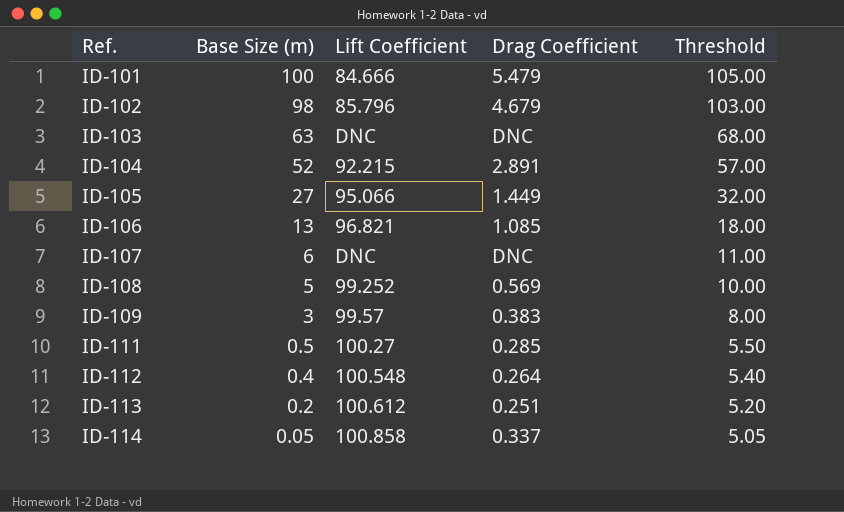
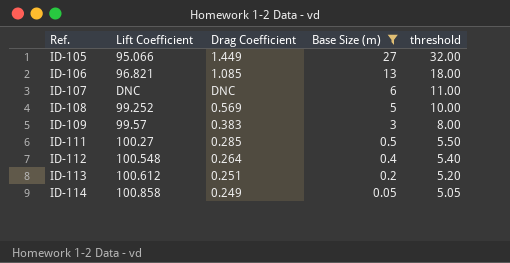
filter: none -> Base Size (m) <= 27
column Base Size (m) | position: 2 -> 4
column name: Threshold -> threshold
ID-114 | Drag Coefficient: 0.337 -> 0.249

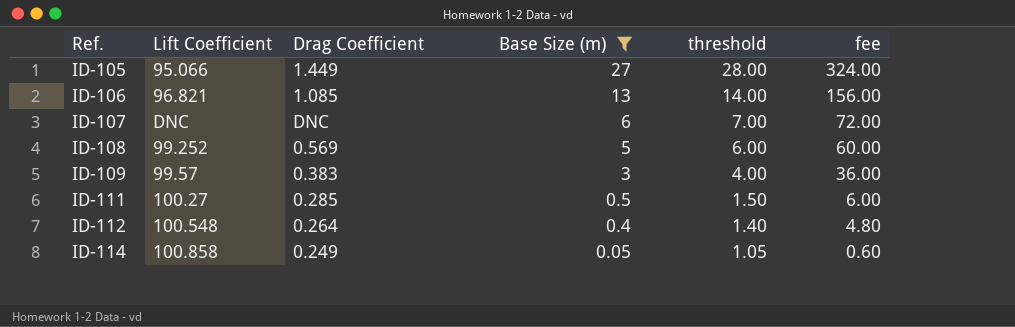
column threshold | formula: [Base Size (m)] + 5 -> [Base Size (m)] + 1
column fee | formula: none -> [Base Size (m)] * 12
row ID-113: 100.612 | 0.251 | 0.2 | 5.20 -> none

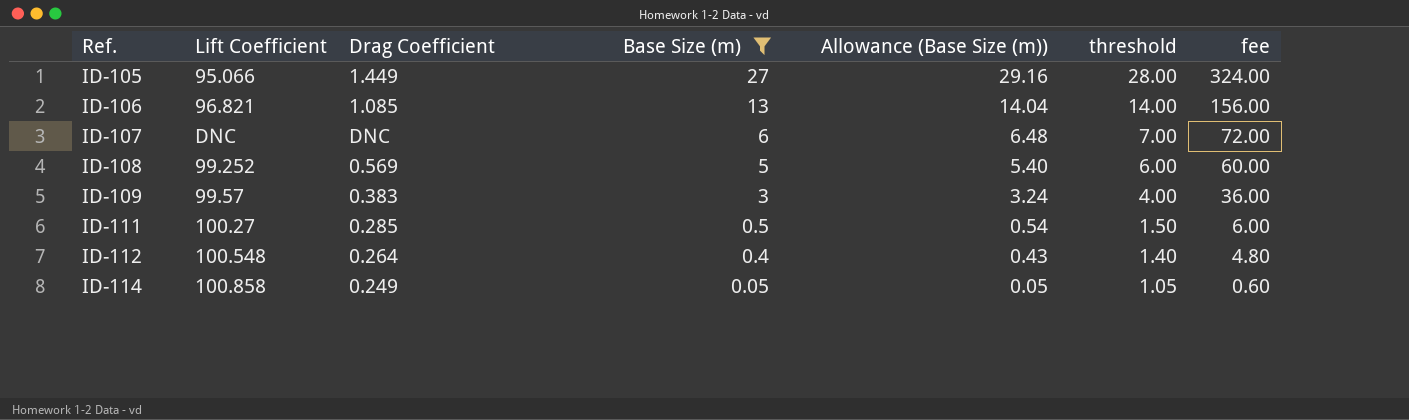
column Allowance (Base Size (m)) | formula: none -> [Base Size (m)] * 1.08

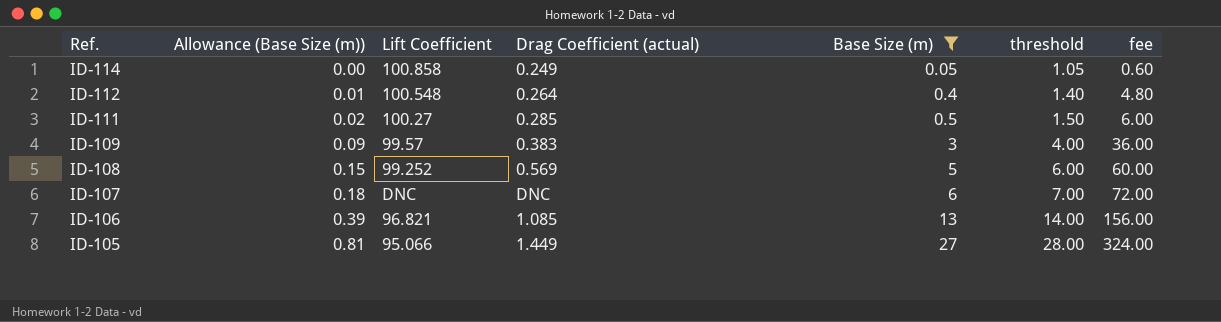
row order: Ref. ascending -> Ref. descending
column Allowance (Base Size (m)) | formula: [Base Size (m)] * 1.08 -> [Base Size (m)] * 0.03
column Allowance (Base Size (m)) | position: 5 -> 2
column name: Drag Coefficient -> Drag Coefficient (actual)

